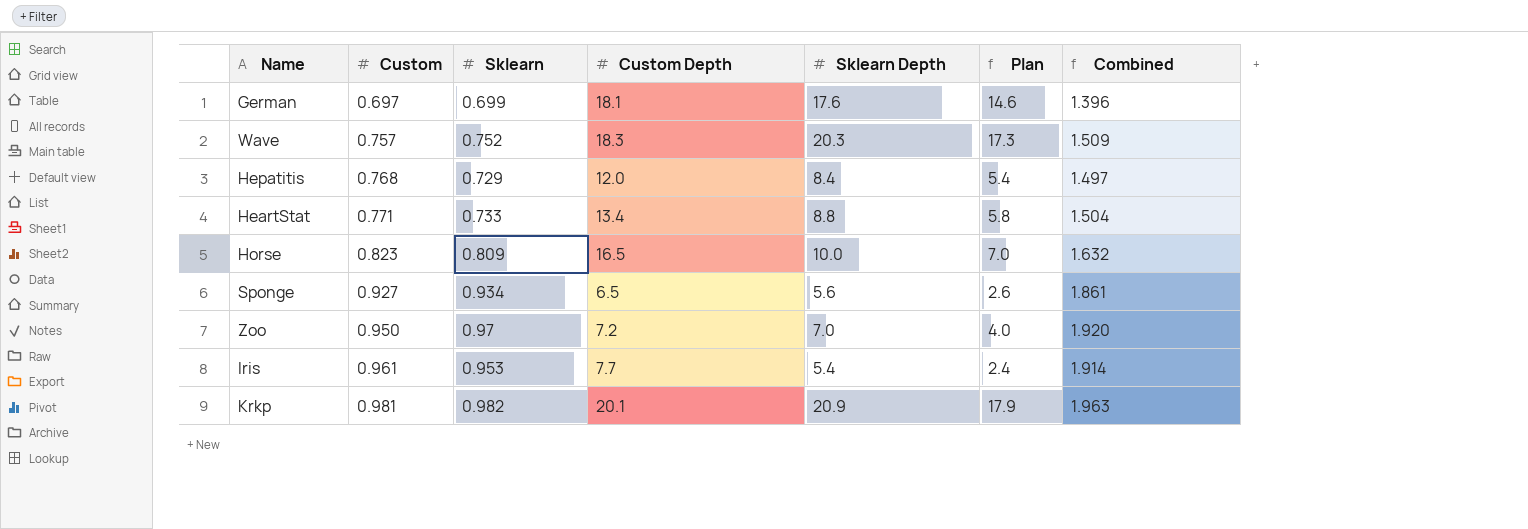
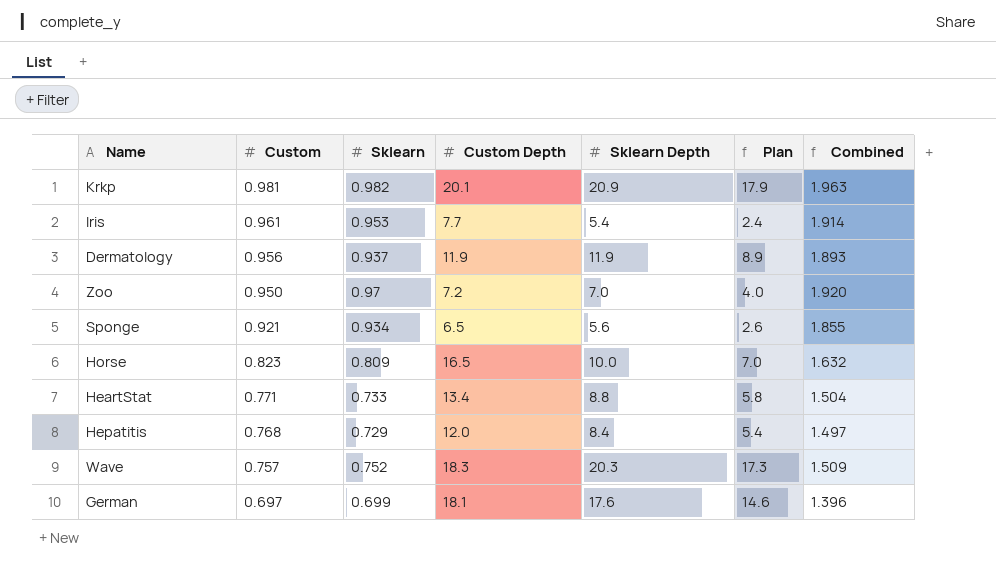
row order: Custom ascending -> Custom descending
row Dermatology: none -> 0.956 | 0.937 | 11.9 | 11.9 | 8.9 | 1.893
Sponge | Custom: 0.927 -> 0.921
Sponge | Combined: 1.861 -> 1.855

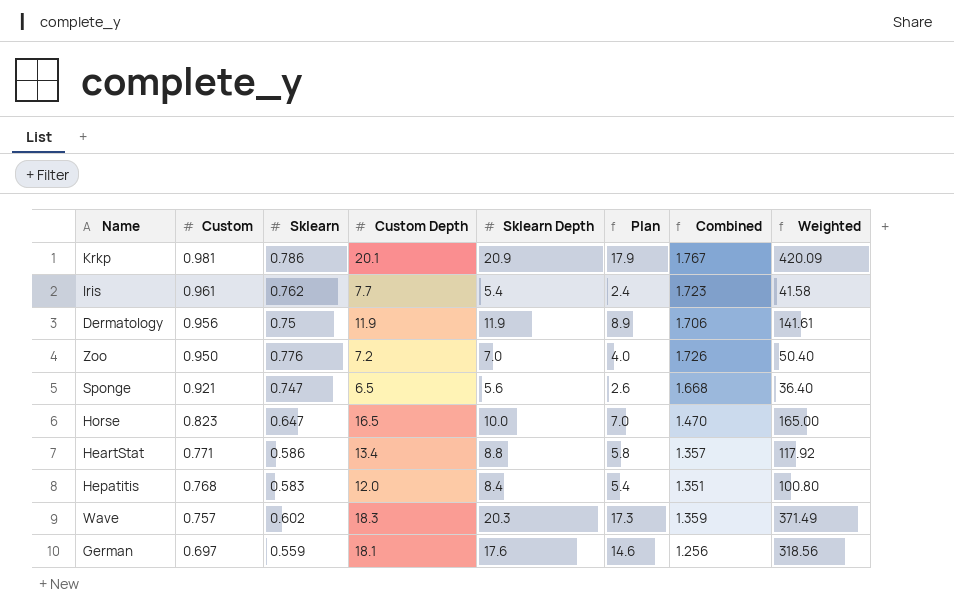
column Weighted | formula: none -> [Custom Depth] * [Sklearn Depth]
Krkp | Sklearn: 0.982 -> 0.786
Krkp | Combined: 1.963 -> 1.767
Iris | Sklearn: 0.953 -> 0.762
Iris | Combined: 1.914 -> 1.723
Dermatology | Sklearn: 0.937 -> 0.75
Dermatology | Combined: 1.893 -> 1.706
Zoo | Sklearn: 0.97 -> 0.776
Zoo | Combined: 1.920 -> 1.726
Sponge | Sklearn: 0.934 -> 0.747
Sponge | Combined: 1.855 -> 1.668
Horse | Sklearn: 0.809 -> 0.647
Horse | Combined: 1.632 -> 1.470
HeartStat | Sklearn: 0.733 -> 0.586
HeartStat | Combined: 1.504 -> 1.357
Hepatitis | Sklearn: 0.729 -> 0.583
Hepatitis | Combined: 1.497 -> 1.351
Wave | Sklearn: 0.752 -> 0.602
Wave | Combined: 1.509 -> 1.359
German | Sklearn: 0.699 -> 0.559
German | Combined: 1.396 -> 1.256

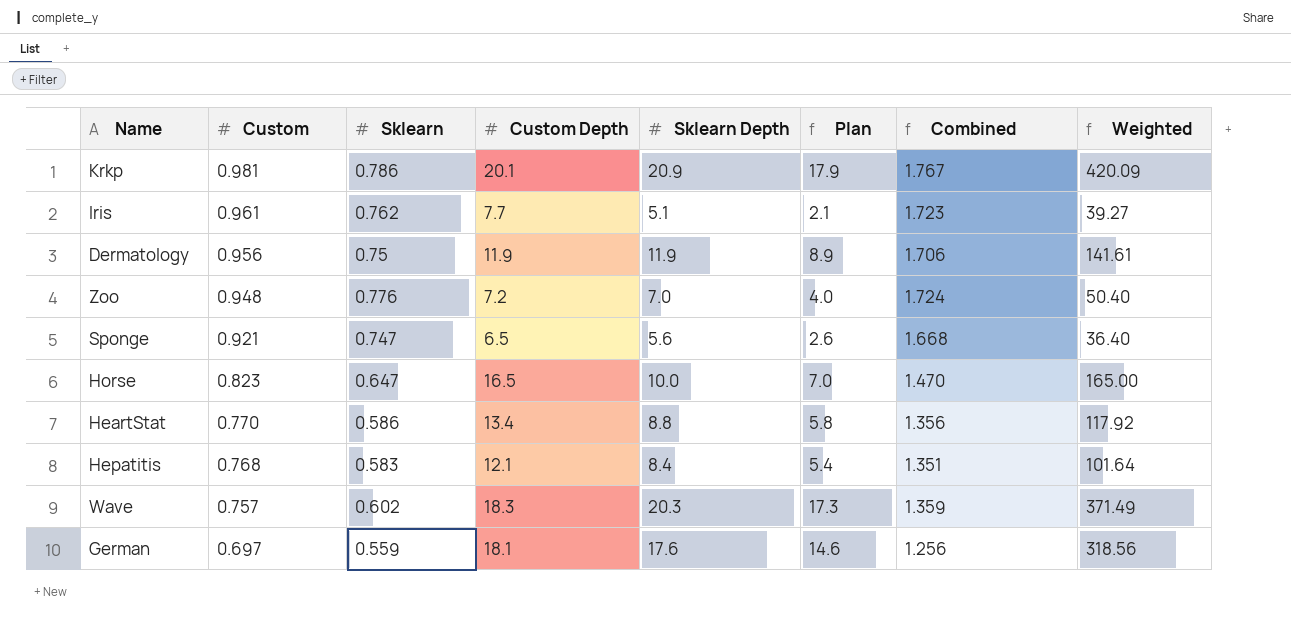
Iris | Sklearn Depth: 5.4 -> 5.1
Iris | Plan: 2.4 -> 2.1
Iris | Weighted: 41.58 -> 39.27
Zoo | Custom: 0.950 -> 0.948
Zoo | Combined: 1.726 -> 1.724
HeartStat | Custom: 0.771 -> 0.770
HeartStat | Combined: 1.357 -> 1.356
Hepatitis | Custom Depth: 12.0 -> 12.1
Hepatitis | Weighted: 100.80 -> 101.64

